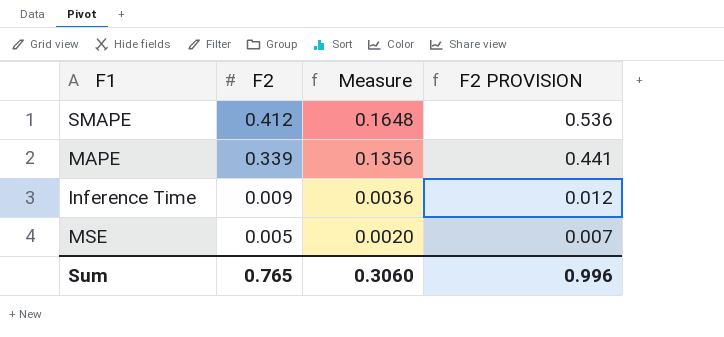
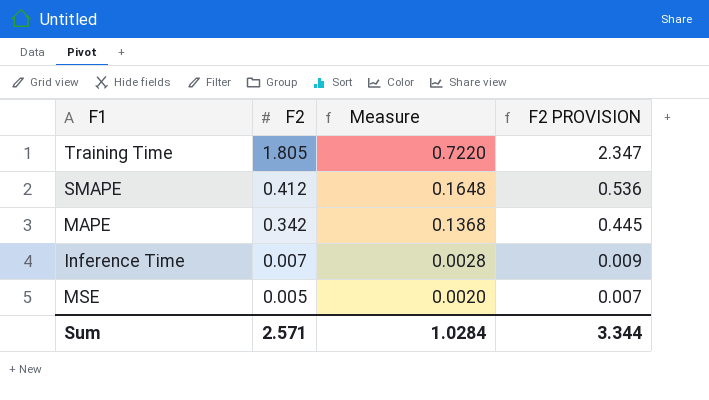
row Training Time: none -> 1.805 | 0.7220 | 2.347
MAPE | F2: 0.339 -> 0.342
MAPE | Measure: 0.1356 -> 0.1368
MAPE | F2 PROVISION: 0.441 -> 0.445
Inference Time | F2: 0.009 -> 0.007
Inference Time | Measure: 0.0036 -> 0.0028
Inference Time | F2 PROVISION: 0.012 -> 0.009
Sum | F2: 0.765 -> 2.571
Sum | Measure: 0.3060 -> 1.0284
Sum | F2 PROVISION: 0.996 -> 3.344

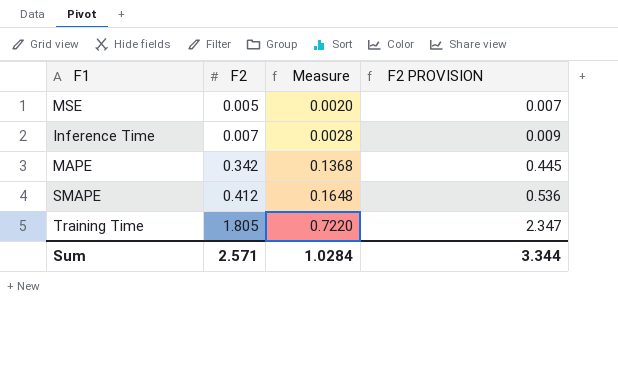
row order: F2 descending -> F2 ascending

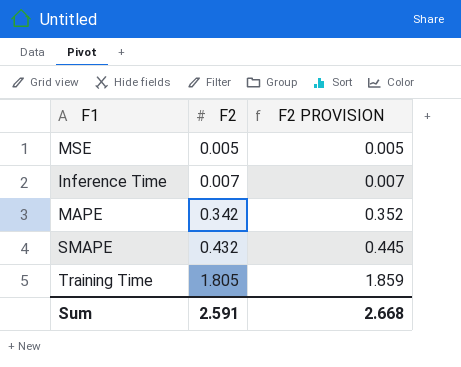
column Measure | formula: [F2] * 0.4 -> none
column F2 PROVISION | formula: [F2] * 1.3 -> [F2] * 1.03
SMAPE | F2: 0.412 -> 0.432
Sum | F2: 2.571 -> 2.591
Sum | F2 PROVISION: 3.344 -> 2.668

